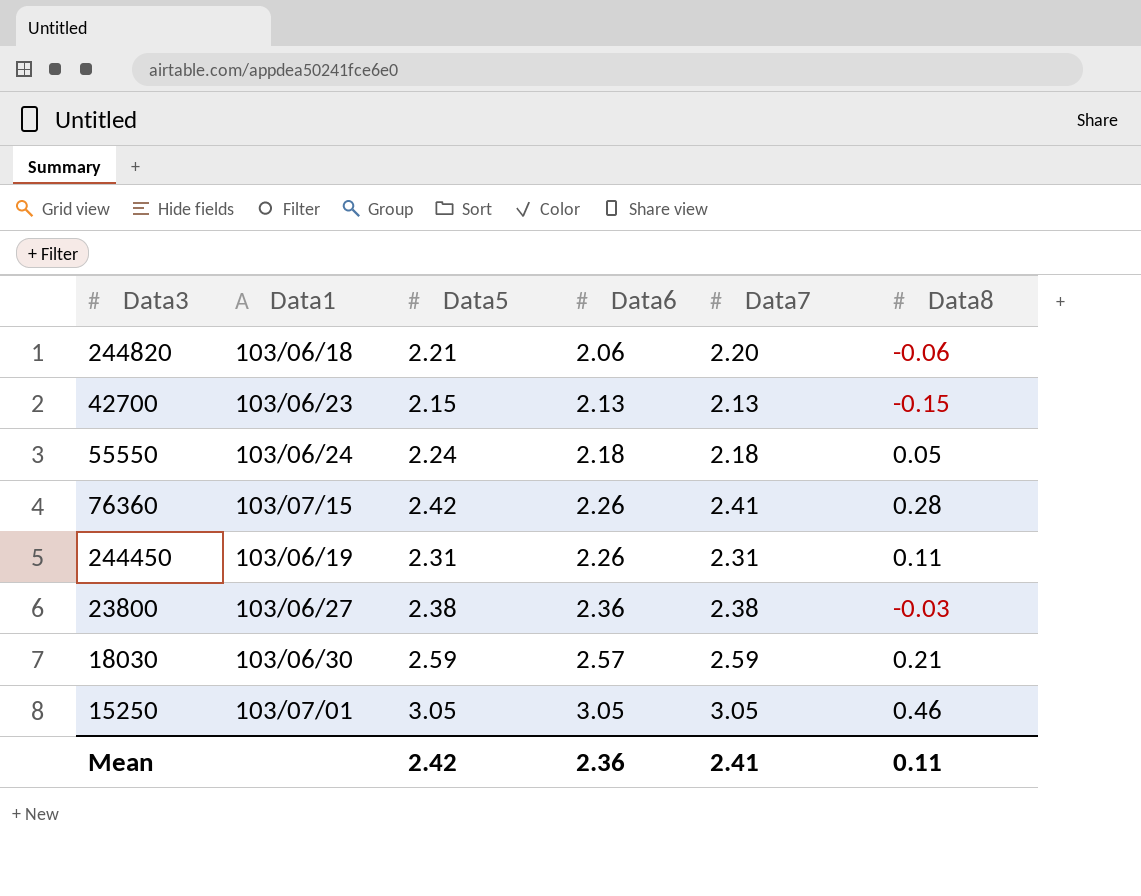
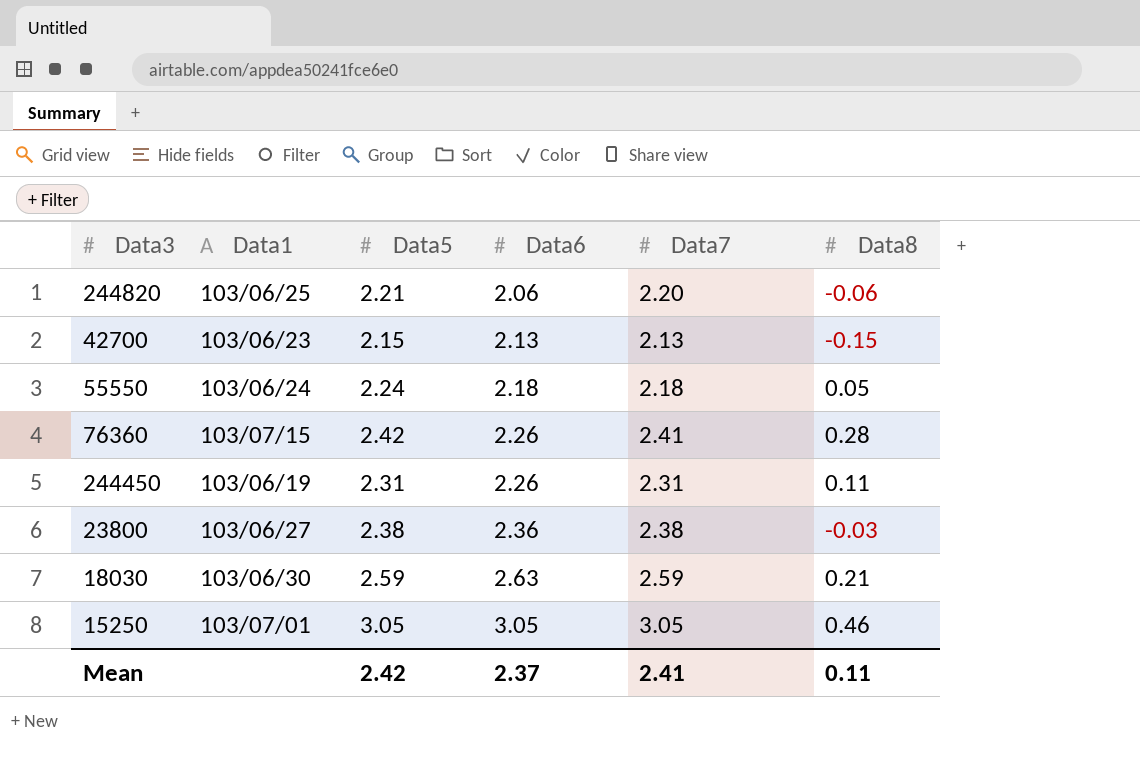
244820 | Data1: 103/06/18 -> 103/06/25
18030 | Data6: 2.57 -> 2.63
Mean | Data6: 2.36 -> 2.37

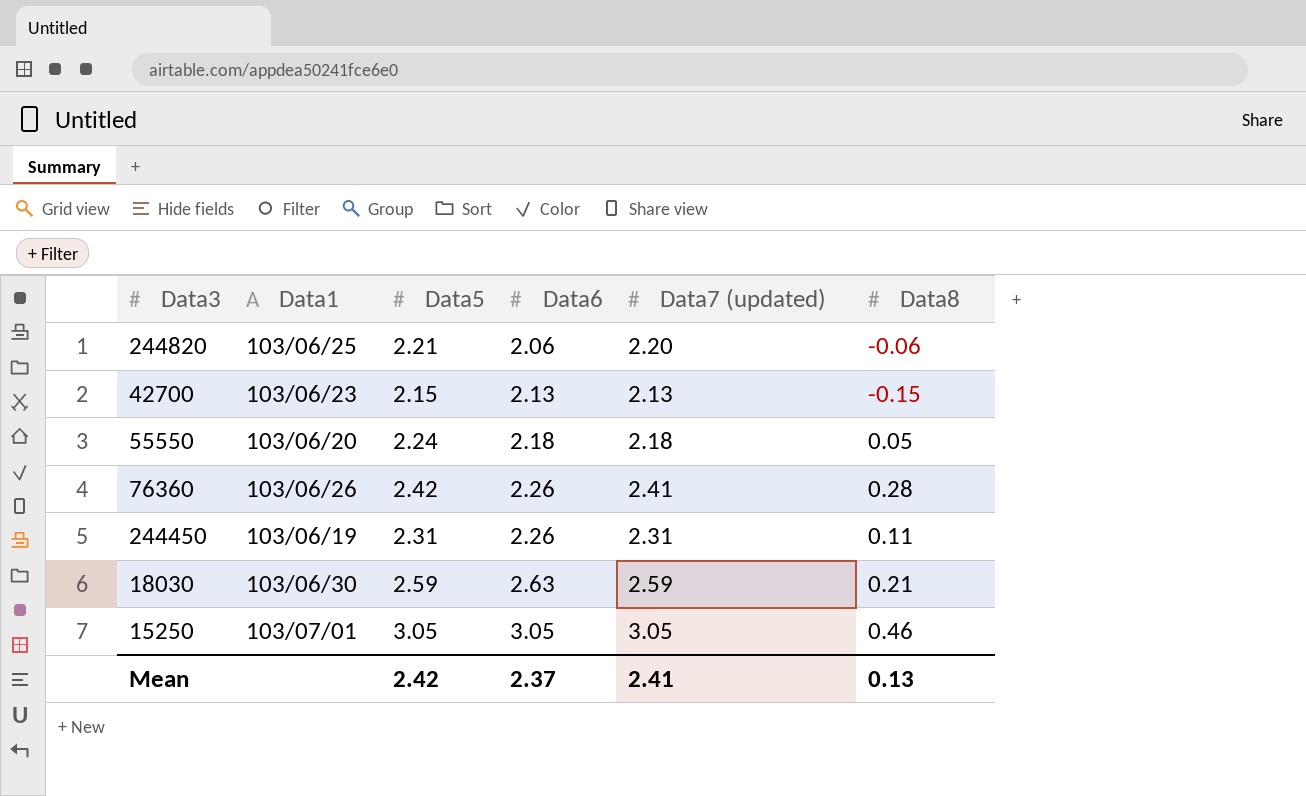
column name: Data7 -> Data7 (updated)
row 23800: 103/06/27 | 2.38 | 2.36 | 2.38 | -0.03 -> none
55550 | Data1: 103/06/24 -> 103/06/20
76360 | Data1: 103/07/15 -> 103/06/26
Mean | Data8: 0.11 -> 0.13

